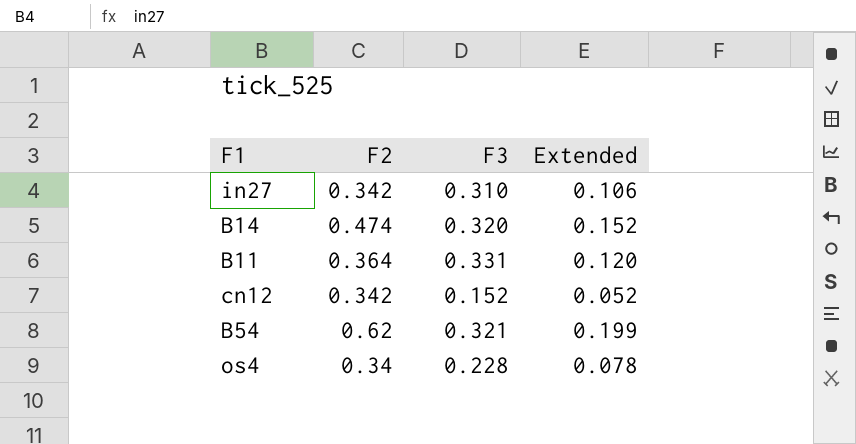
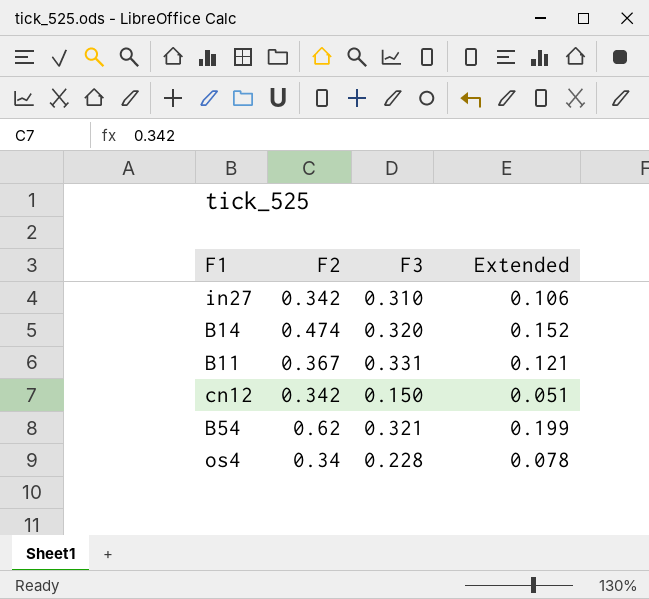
B11 | F2: 0.364 -> 0.367
B11 | Extended: 0.120 -> 0.121
cn12 | F3: 0.152 -> 0.150
cn12 | Extended: 0.052 -> 0.051

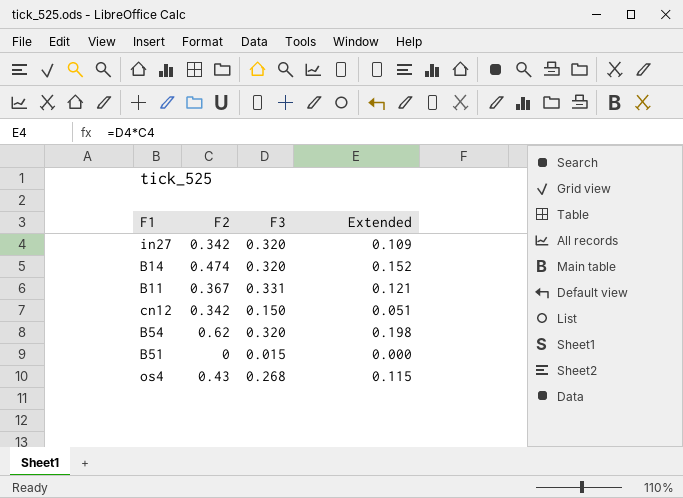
in27 | F3: 0.310 -> 0.320
in27 | Extended: 0.106 -> 0.109
B54 | F3: 0.321 -> 0.320
B54 | Extended: 0.199 -> 0.198
row B51: none -> 0 | 0.015 | 0.000
os4 | F2: 0.34 -> 0.43
os4 | F3: 0.228 -> 0.268
os4 | Extended: 0.078 -> 0.115

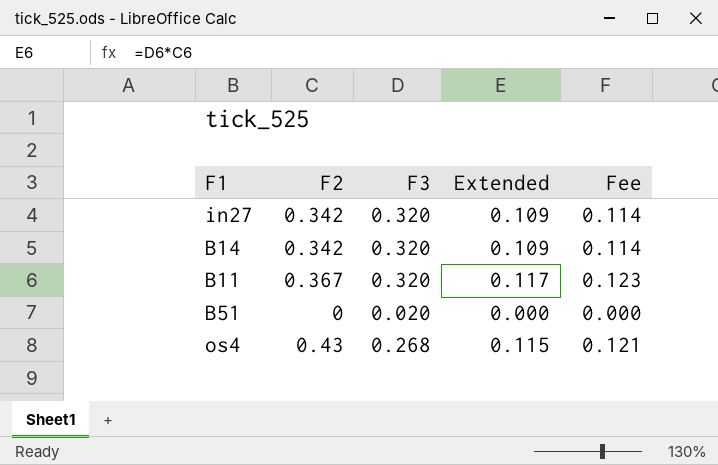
column Fee | formula: none -> [Extended] * 1.05
row cn12: 0.342 | 0.150 | 0.051 -> none
row B54: 0.62 | 0.320 | 0.198 -> none
B14 | F2: 0.474 -> 0.342
B14 | Extended: 0.152 -> 0.109
B11 | F3: 0.331 -> 0.320
B11 | Extended: 0.121 -> 0.117
B51 | F3: 0.015 -> 0.020

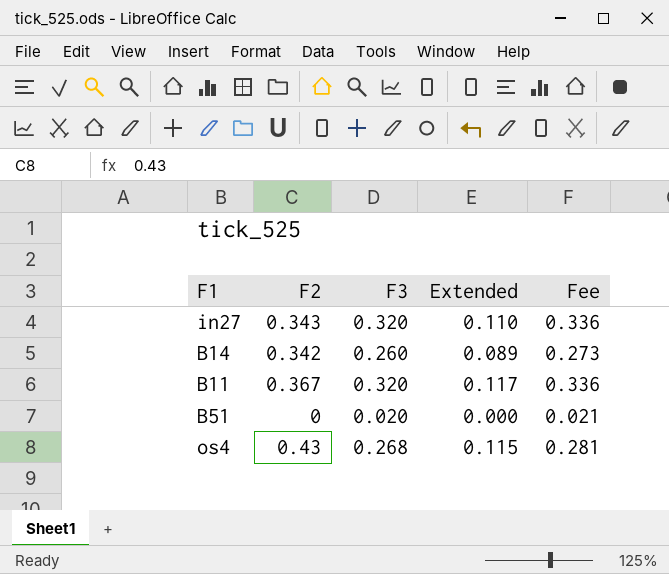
column Fee | formula: [Extended] * 1.05 -> [F3] * 1.05
in27 | F2: 0.342 -> 0.343
in27 | Extended: 0.109 -> 0.110
B14 | F3: 0.320 -> 0.260
B14 | Extended: 0.109 -> 0.089

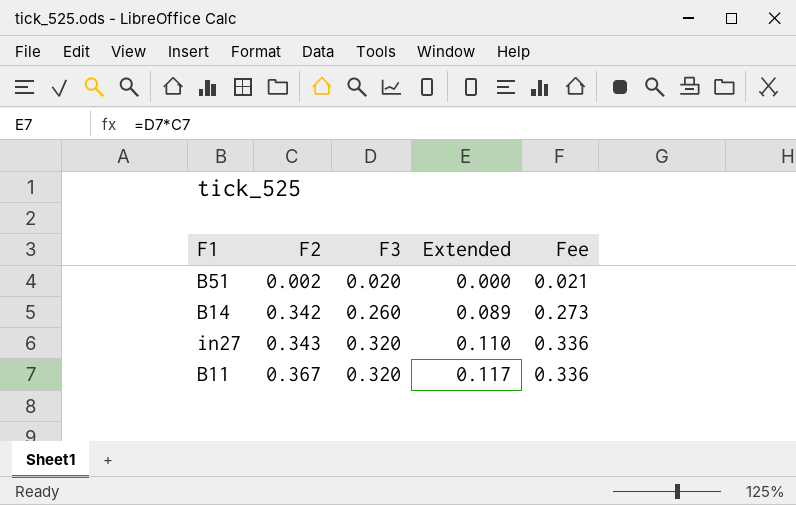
row order: none -> F2 ascending
row os4: 0.43 | 0.268 | 0.115 | 0.281 -> none
B51 | F2: 0 -> 0.002

